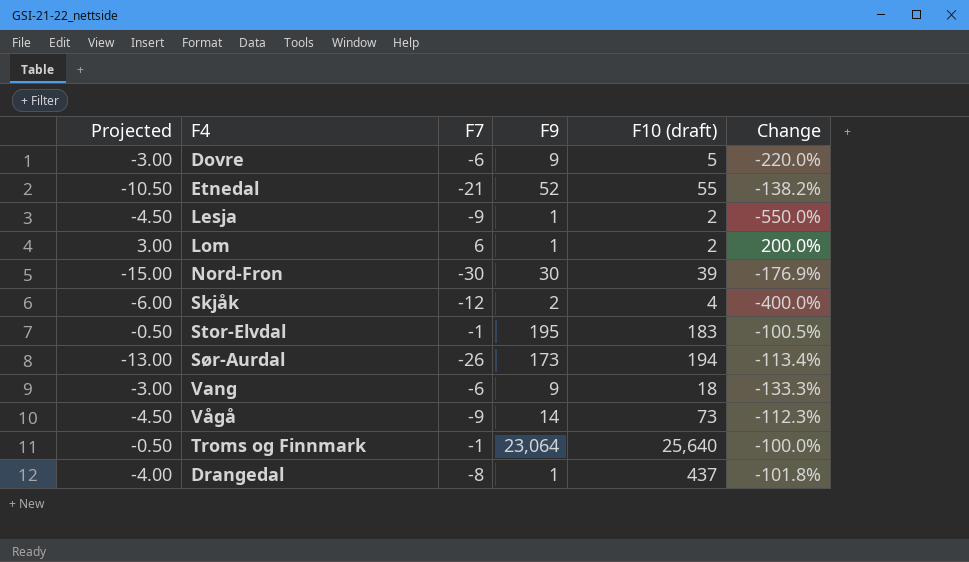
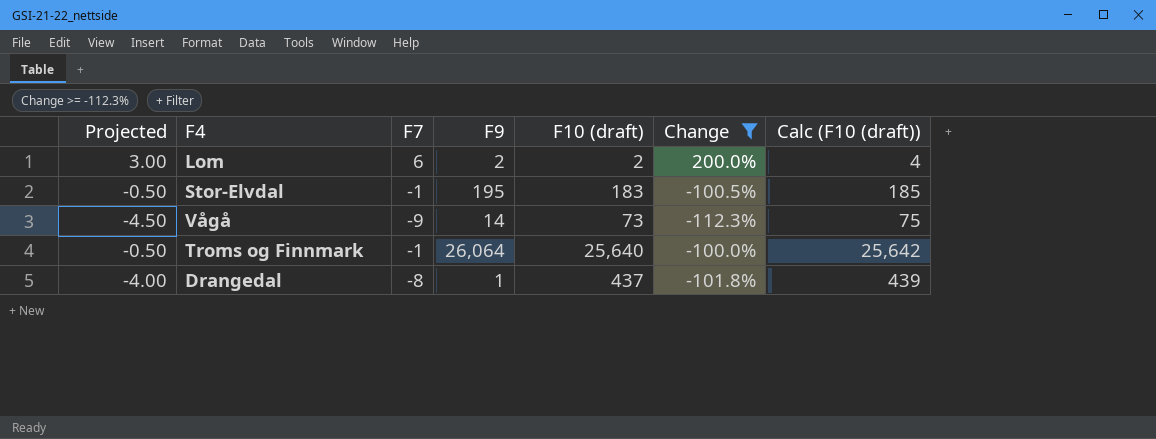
filter: none -> Change >= -112.3%
column Calc (F10 (draft)) | formula: none -> [F10 (draft)] + 2
Lom | F9: 1 -> 2
Troms og Finnmark | F9: 23,064 -> 26,064

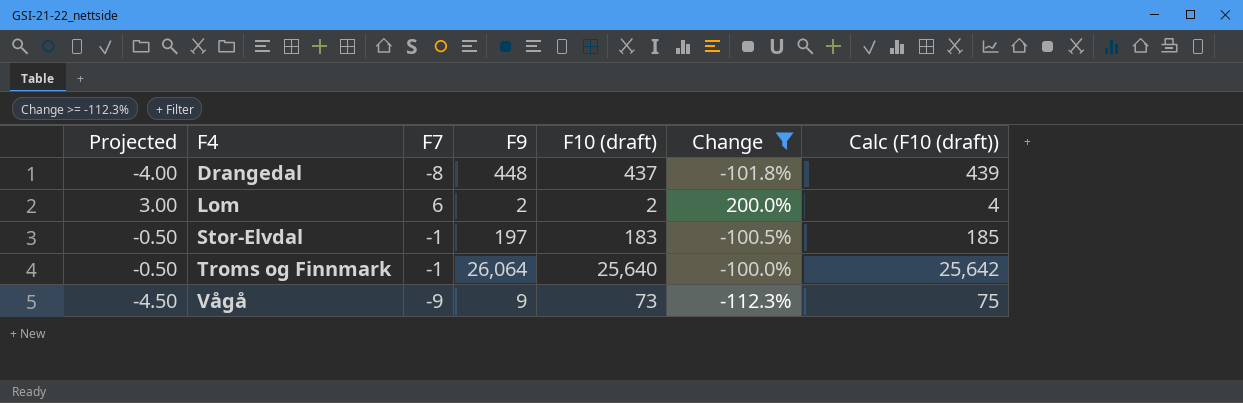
row order: none -> F4 ascending
Drangedal | F9: 1 -> 448
Stor-Elvdal | F9: 195 -> 197
Vågå | F9: 14 -> 9

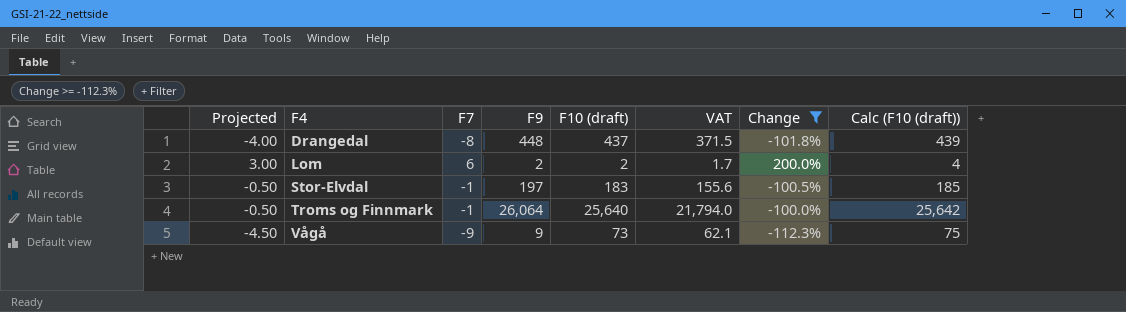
column VAT | formula: none -> [F10 (draft)] * 0.85

